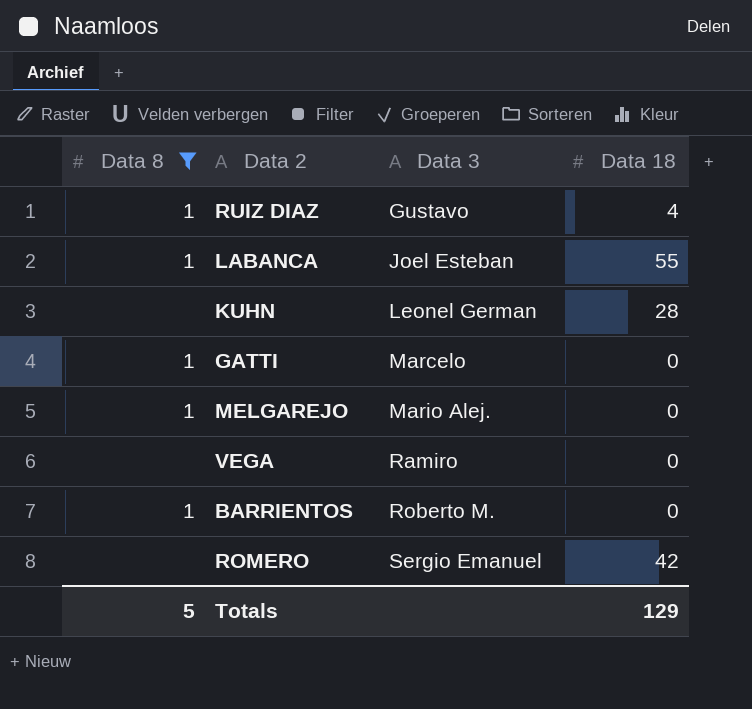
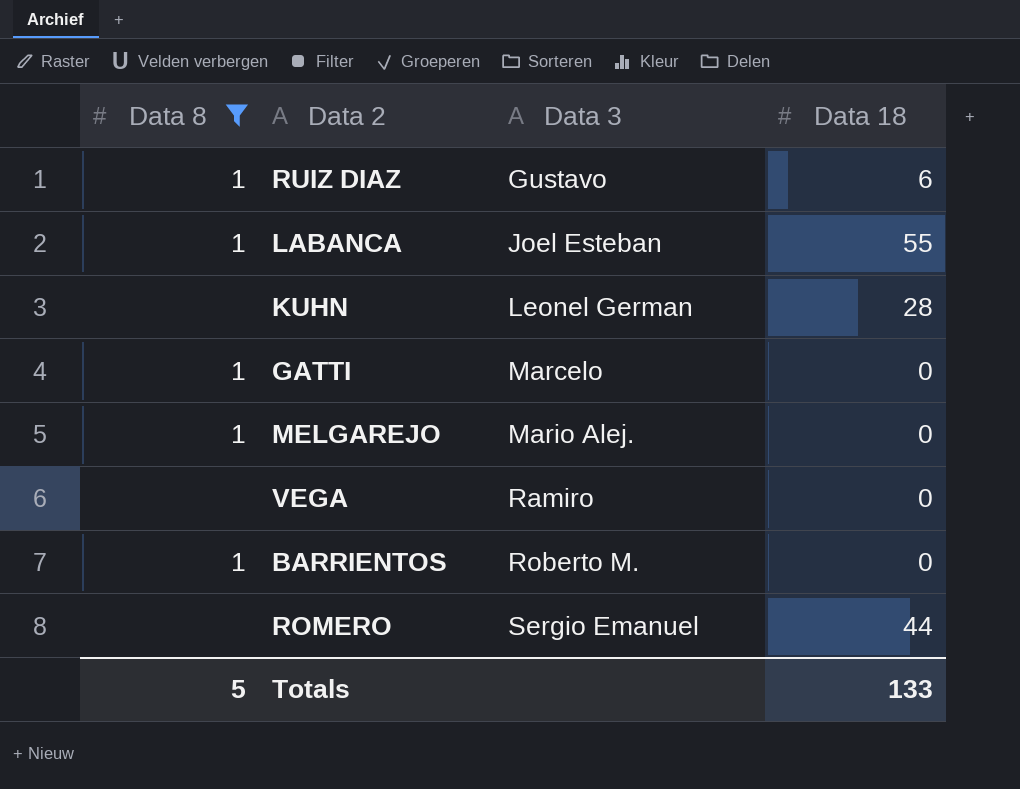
RUIZ DIAZ | Data 18: 4 -> 6
ROMERO | Data 18: 42 -> 44
Totals | Data 18: 129 -> 133

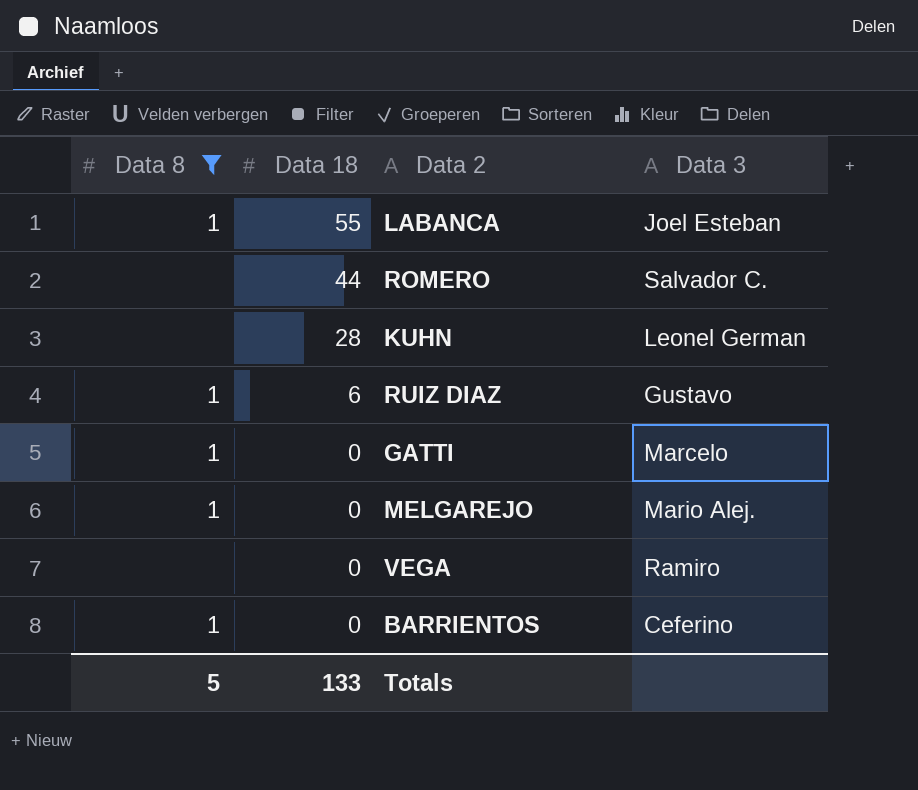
row order: Data 3 ascending -> Data 18 descending
column Data 18 | position: 4 -> 2
ROMERO | Data 3: Sergio Emanuel -> Salvador C.
BARRIENTOS | Data 3: Roberto M. -> Ceferino

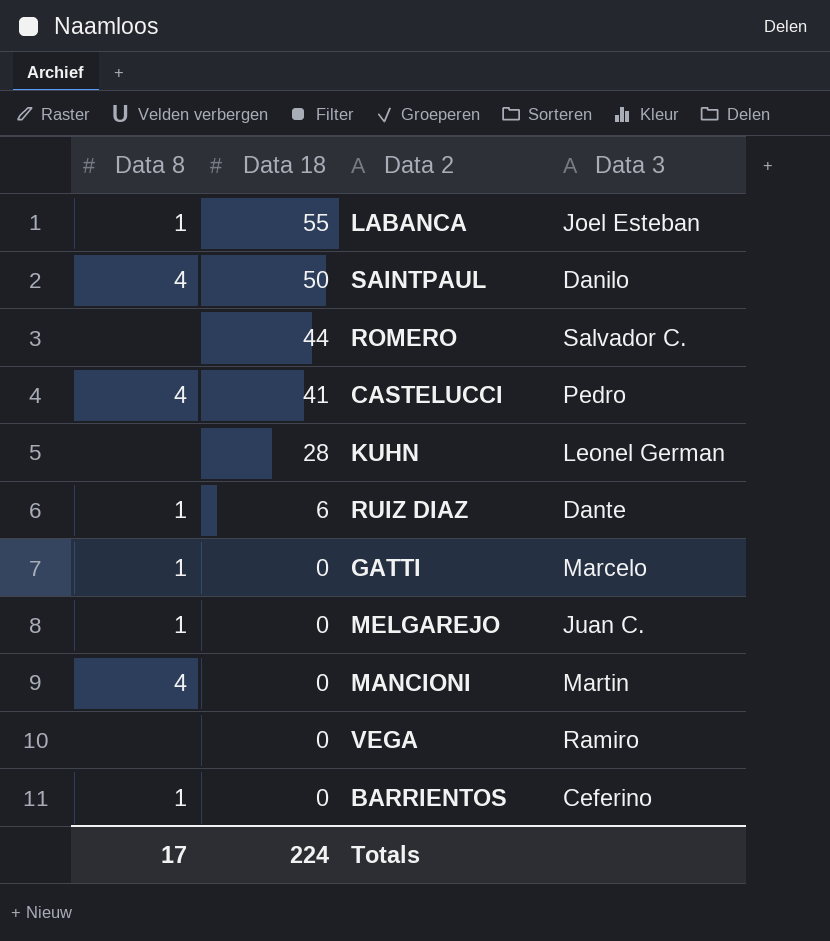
filter: Data 8 != 4 -> none
RUIZ DIAZ | Data 3: Gustavo -> Dante
MELGAREJO | Data 3: Mario Alej. -> Juan C.
Totals | Data 8: 5 -> 17
Totals | Data 18: 133 -> 224

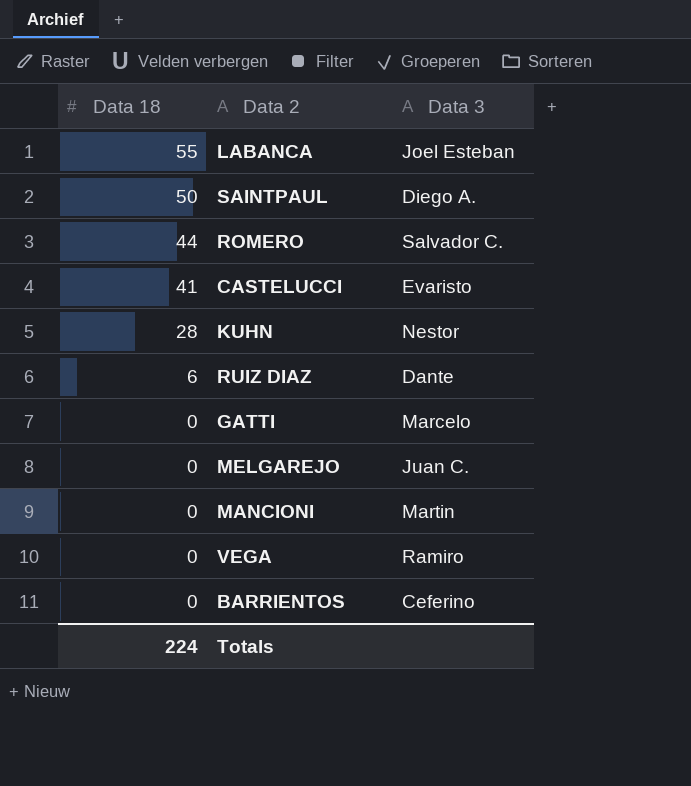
column Data 8 | position: 1 -> none
SAINTPAUL | Data 3: Danilo -> Diego A.
CASTELUCCI | Data 3: Pedro -> Evaristo
KUHN | Data 3: Leonel German -> Nestor

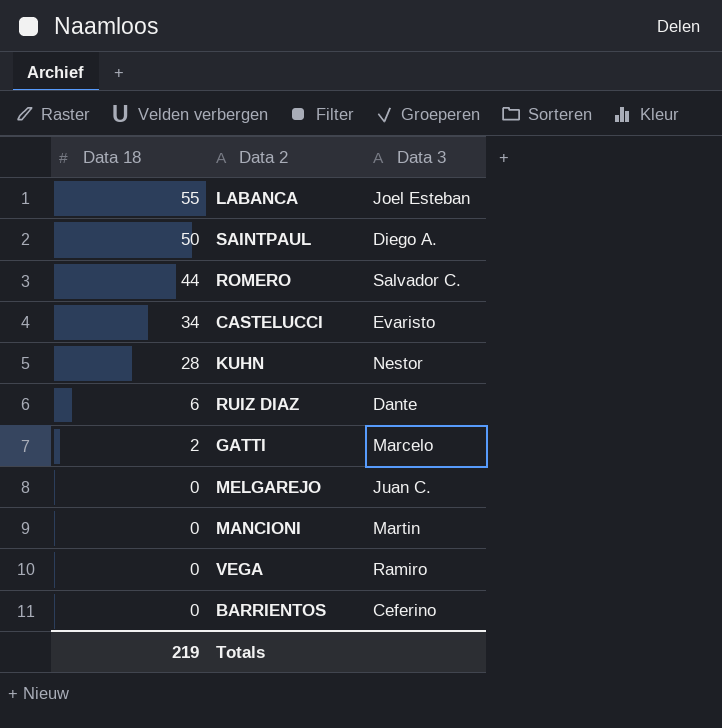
CASTELUCCI | Data 18: 41 -> 34
GATTI | Data 18: 0 -> 2
Totals | Data 18: 224 -> 219

